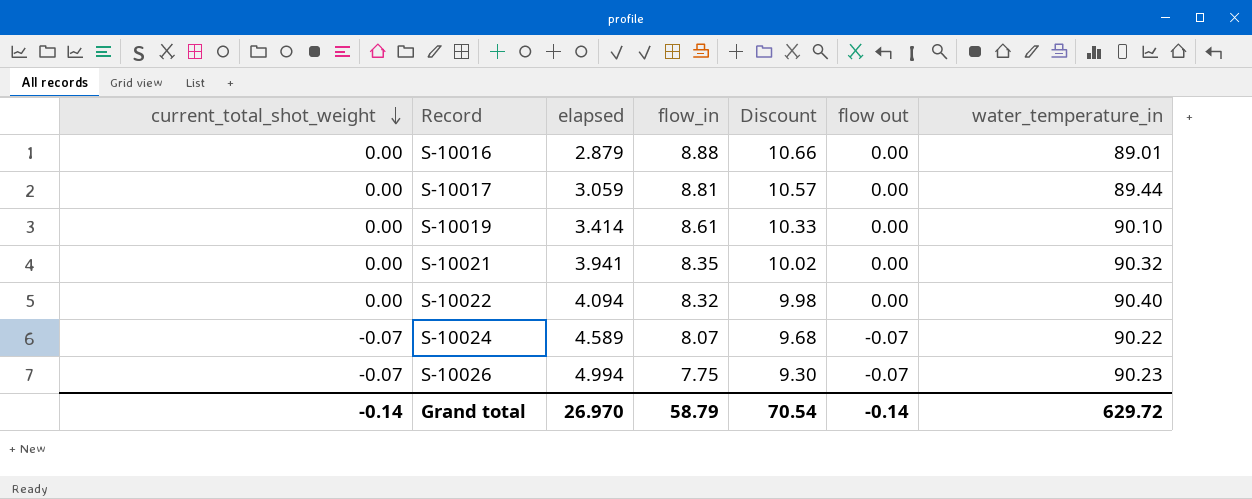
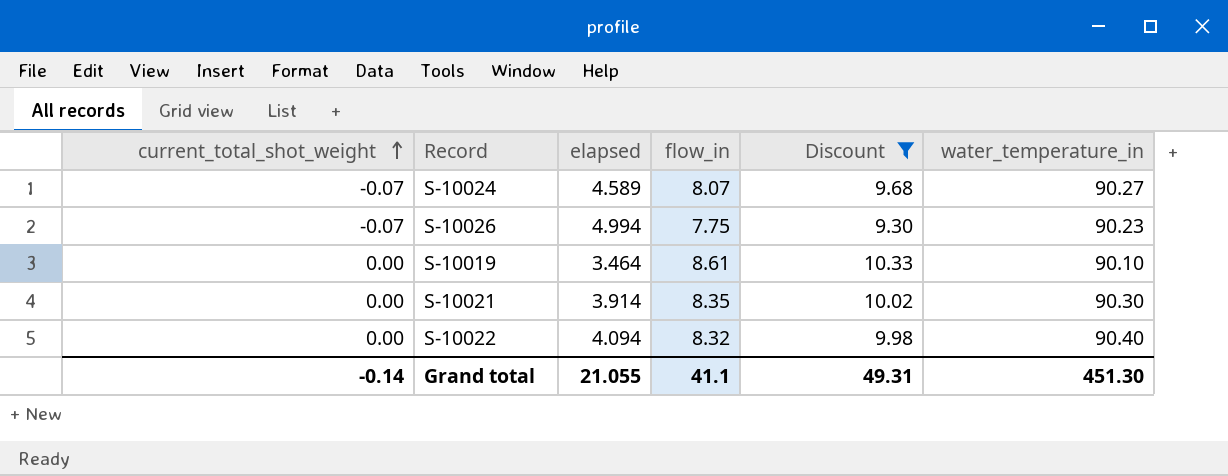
filter: none -> Discount <= 10.33
row order: current_total_shot_weight descending -> current_total_shot_weight ascending
column flow out | position: 6 -> none
S-10024 | water_temperature_in: 90.22 -> 90.27
S-10019 | elapsed: 3.414 -> 3.464
S-10021 | elapsed: 3.941 -> 3.914
S-10021 | water_temperature_in: 90.32 -> 90.30
Grand total | elapsed: 26.970 -> 21.055
Grand total | flow_in: 58.79 -> 41.1
Grand total | Discount: 70.54 -> 49.31
Grand total | water_temperature_in: 629.72 -> 451.30

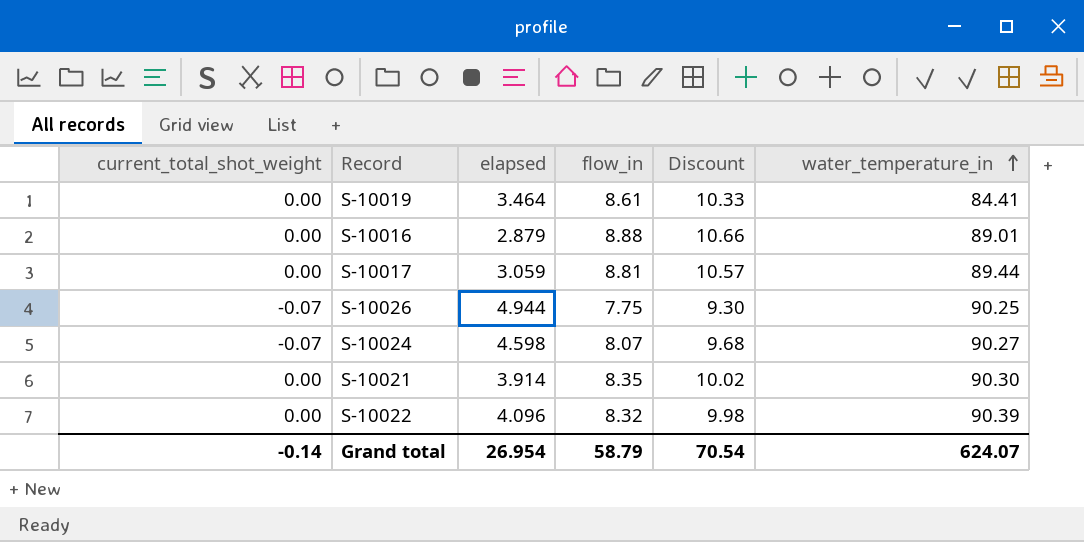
filter: Discount <= 10.33 -> none
row order: current_total_shot_weight ascending -> water_temperature_in ascending
S-10019 | water_temperature_in: 90.10 -> 84.41
S-10026 | elapsed: 4.994 -> 4.944
S-10026 | water_temperature_in: 90.23 -> 90.25
S-10024 | elapsed: 4.589 -> 4.598
S-10022 | elapsed: 4.094 -> 4.096
S-10022 | water_temperature_in: 90.40 -> 90.39
Grand total | elapsed: 21.055 -> 26.954
Grand total | flow_in: 41.1 -> 58.79
Grand total | Discount: 49.31 -> 70.54
Grand total | water_temperature_in: 451.30 -> 624.07

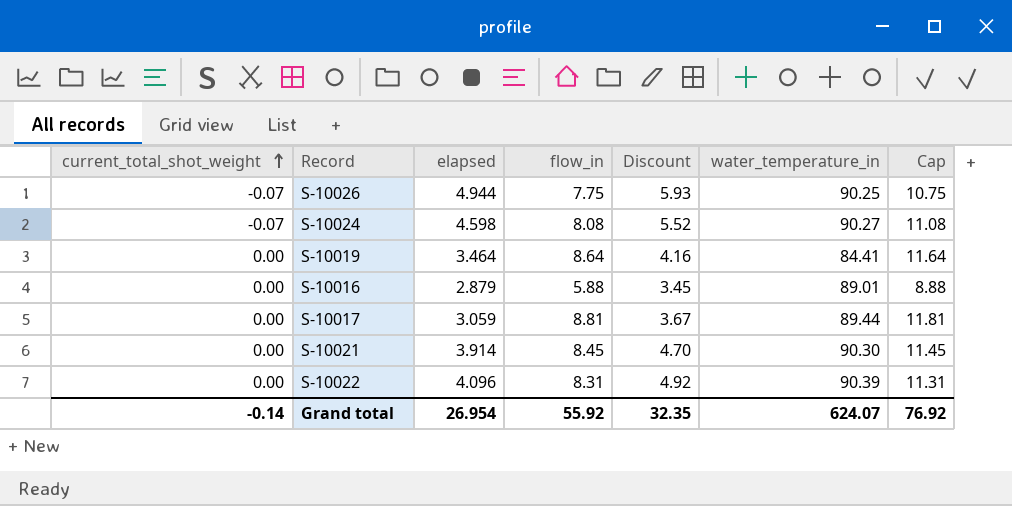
row order: water_temperature_in ascending -> current_total_shot_weight ascending
column Discount | formula: [flow_in] * 1.2 -> [elapsed] * 1.2
column Cap | formula: none -> [flow_in] + 3
S-10024 | flow_in: 8.07 -> 8.08
S-10019 | flow_in: 8.61 -> 8.64
S-10016 | flow_in: 8.88 -> 5.88
S-10021 | flow_in: 8.35 -> 8.45
S-10022 | flow_in: 8.32 -> 8.31
Grand total | flow_in: 58.79 -> 55.92
Grand total | Discount: 70.54 -> 32.35

